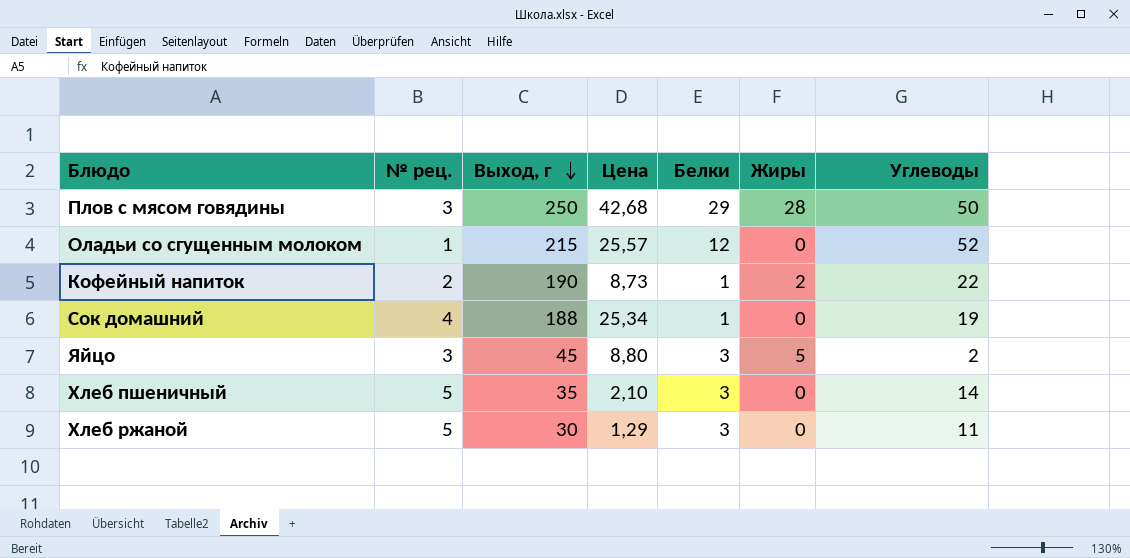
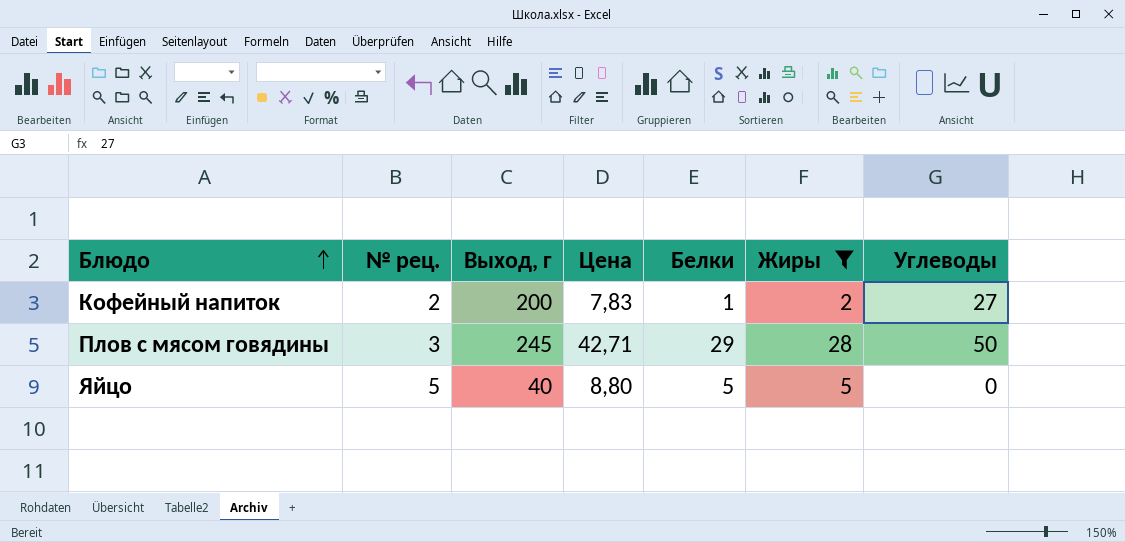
filter: none -> Жиры != 0
row order: Выход, г descending -> Блюдо ascending
Кофейный напиток | Выход, г: 190 -> 200
Кофейный напиток | Цена: 8,73 -> 7,83
Кофейный напиток | Углеводы: 22 -> 27
Плов с мясом говядины | Выход, г: 250 -> 245
Плов с мясом говядины | Цена: 42,68 -> 42,71
Яйцо | № рец.: 3 -> 5
Яйцо | Выход, г: 45 -> 40
Яйцо | Белки: 3 -> 5
Яйцо | Углеводы: 2 -> 0

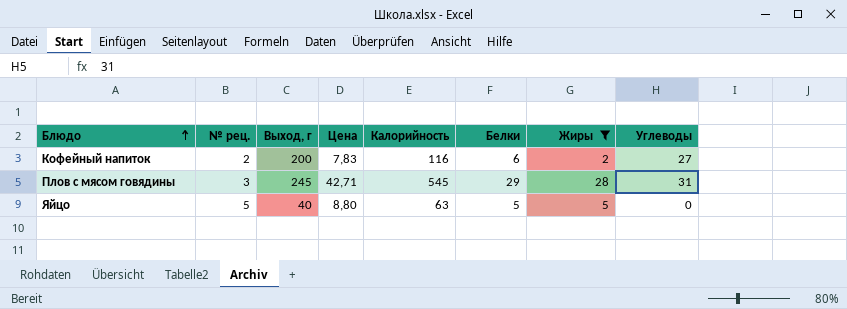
column Калорийность | position: none -> 5
Кофейный напиток | Белки: 1 -> 6
Плов с мясом говядины | Углеводы: 50 -> 31

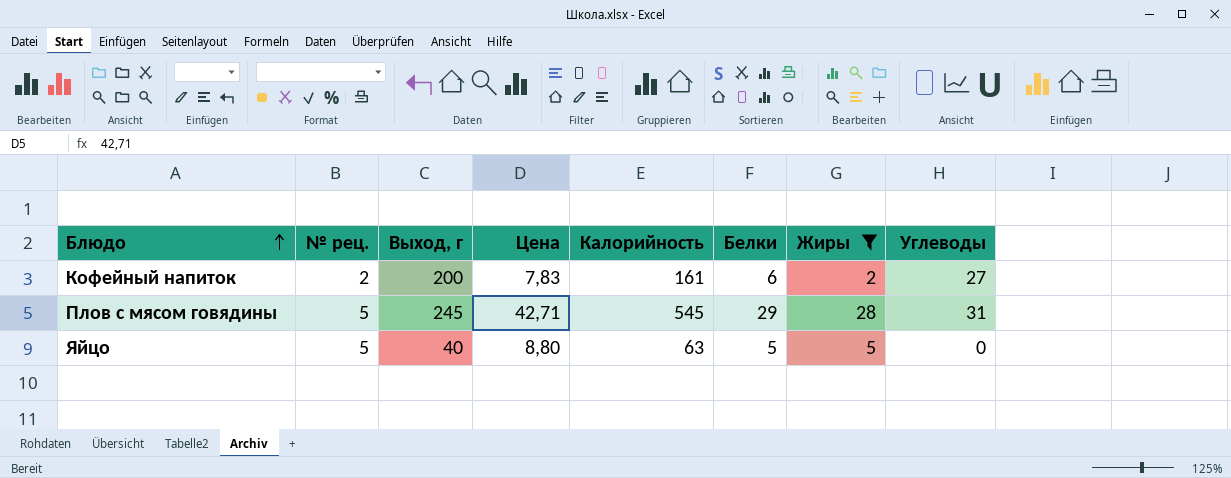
Кофейный напиток | Калорийность: 116 -> 161
Плов с мясом говядины | № рец.: 3 -> 5

